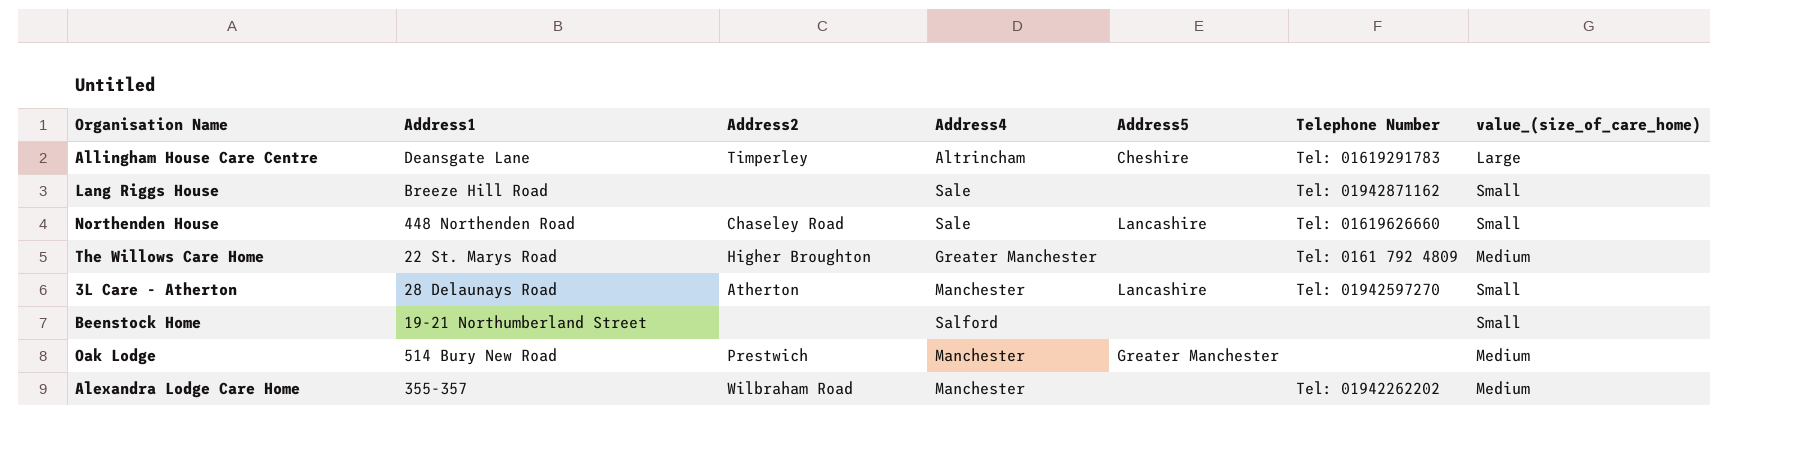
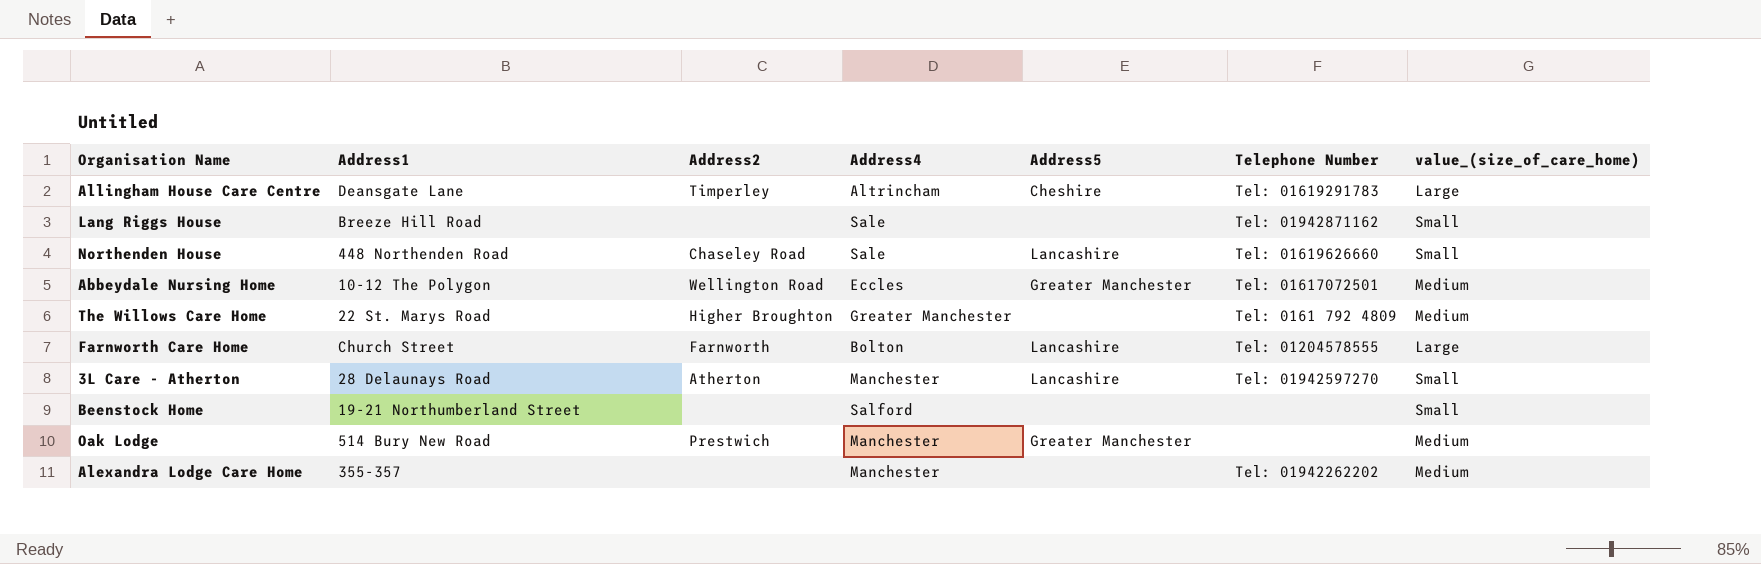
row Abbeydale Nursing Home: none -> 10-12 The Polygon | Wellington Road | Eccles | Greater Manchester | Tel: 01617072501 | Medium
row Farnworth Care Home: none -> Church Street | Farnworth | Bolton | Lancashire | Tel: 01204578555 | Large
Alexandra Lodge Care Home | Address2: Wilbraham Road -> none

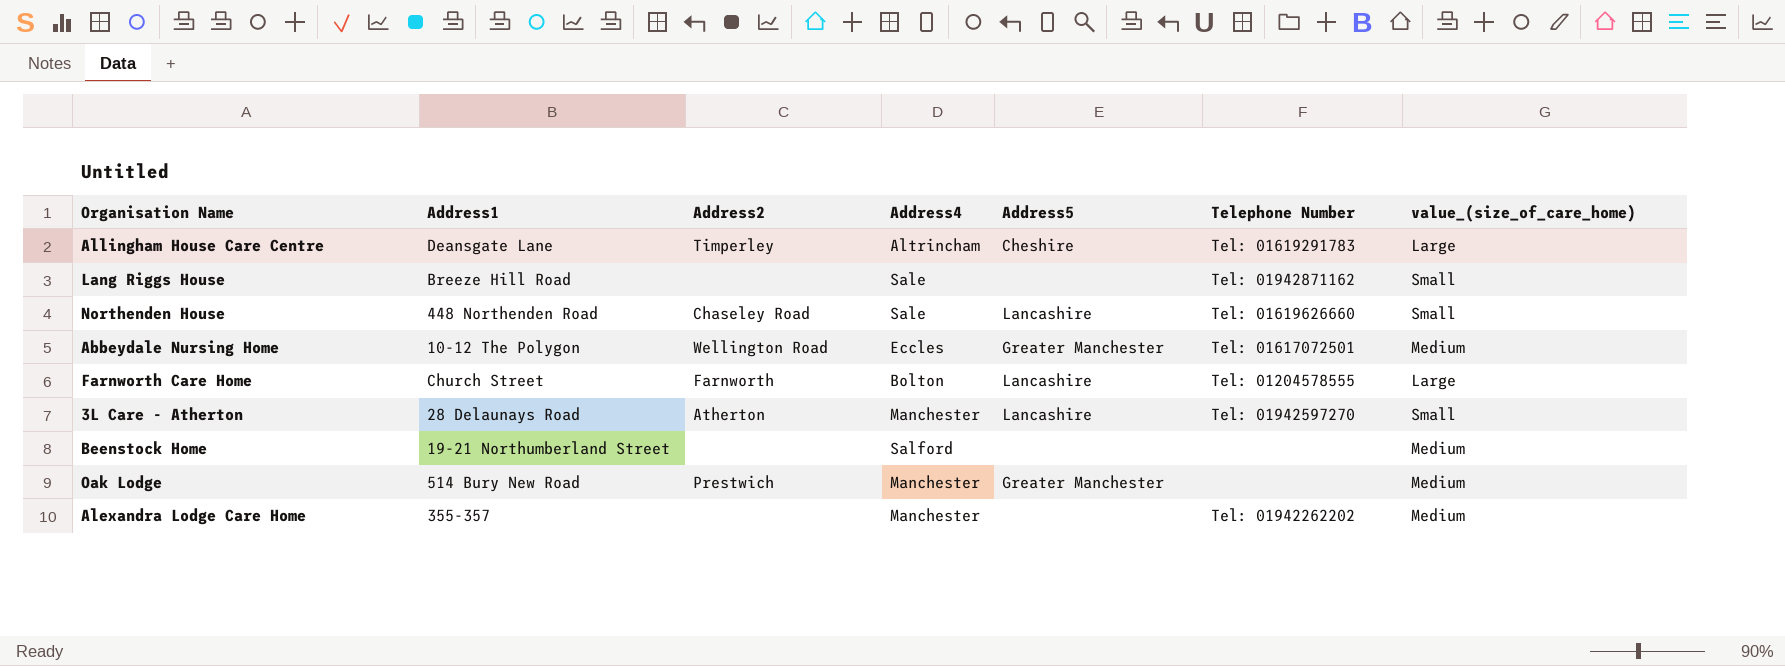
row The Willows Care Home: 22 St. Marys Road | Higher Broughton | Greater Manchester | none | Tel: 0161 792 4809 | Medium -> none
Beenstock Home | value_(size_of_care_home): Small -> Medium

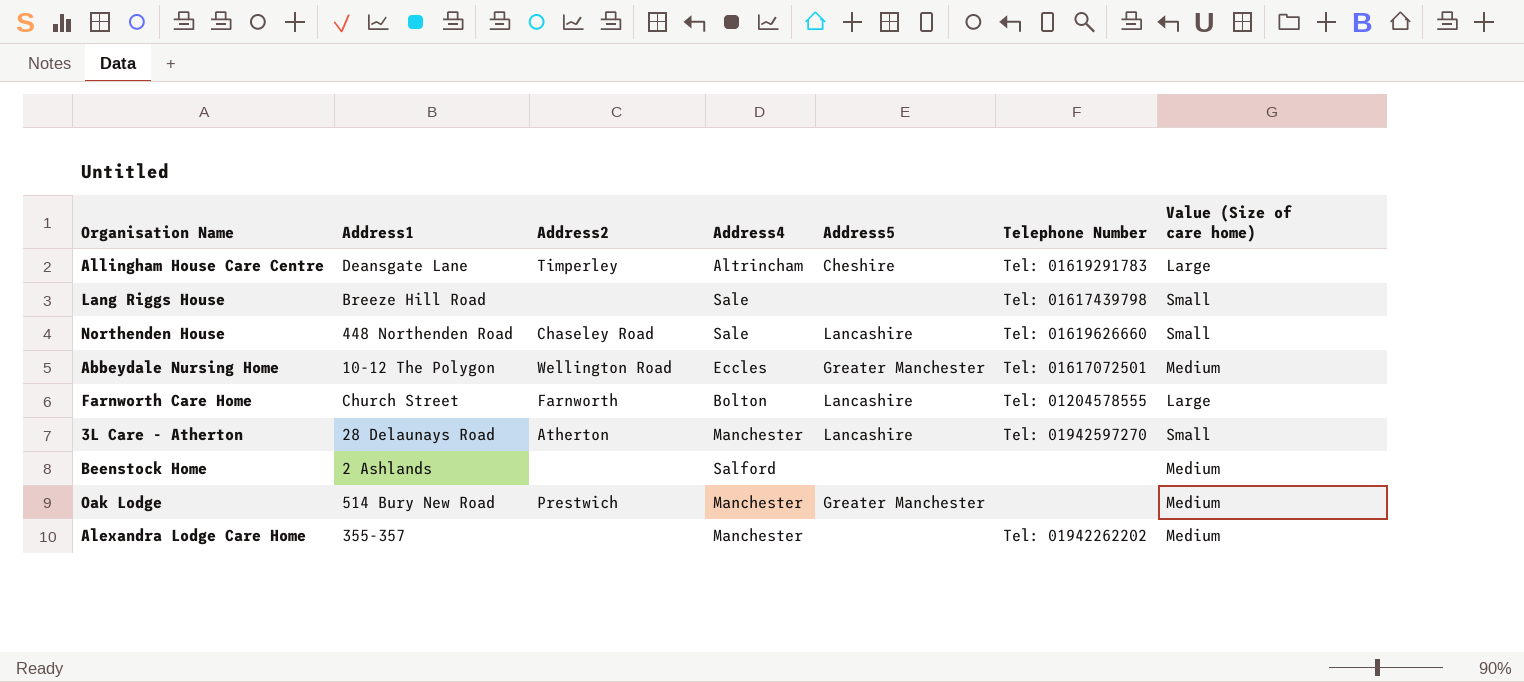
column name: value_(size_of_care_home) -> Value (Size of care home)
Lang Riggs House | Telephone Number: Tel: 01942871162 -> Tel: 01617439798
Beenstock Home | Address1: 19-21 Northumberland Street -> 2 Ashlands

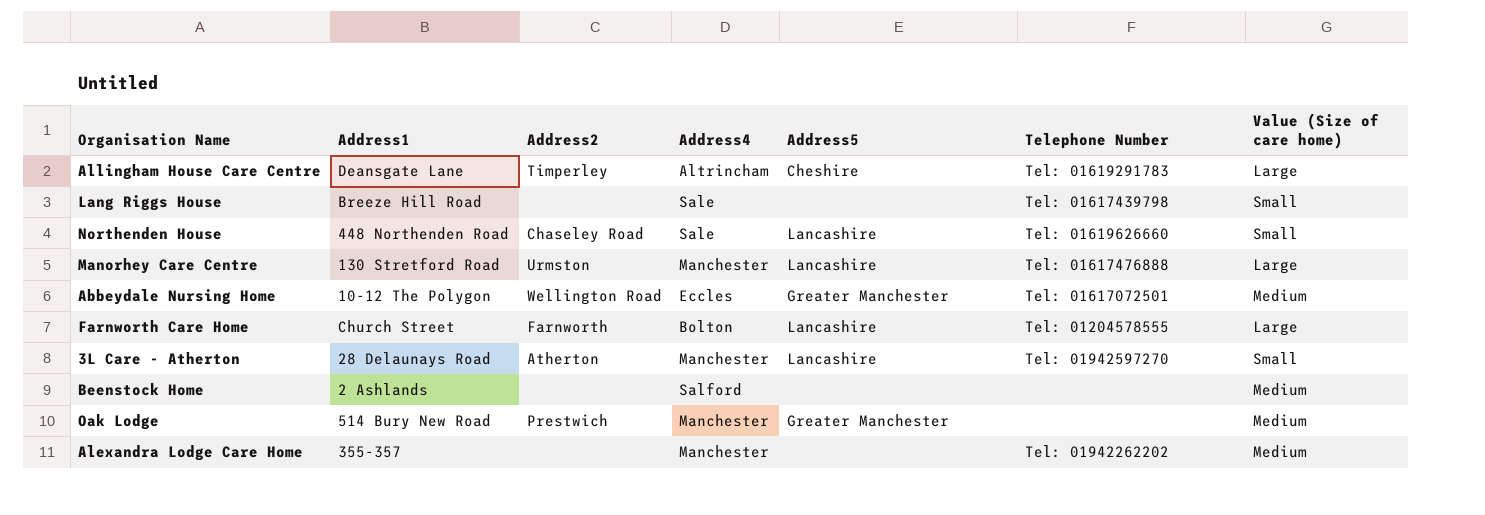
row Manorhey Care Centre: none -> 130 Stretford Road | Urmston | Manchester | Lancashire | Tel: 01617476888 | Large

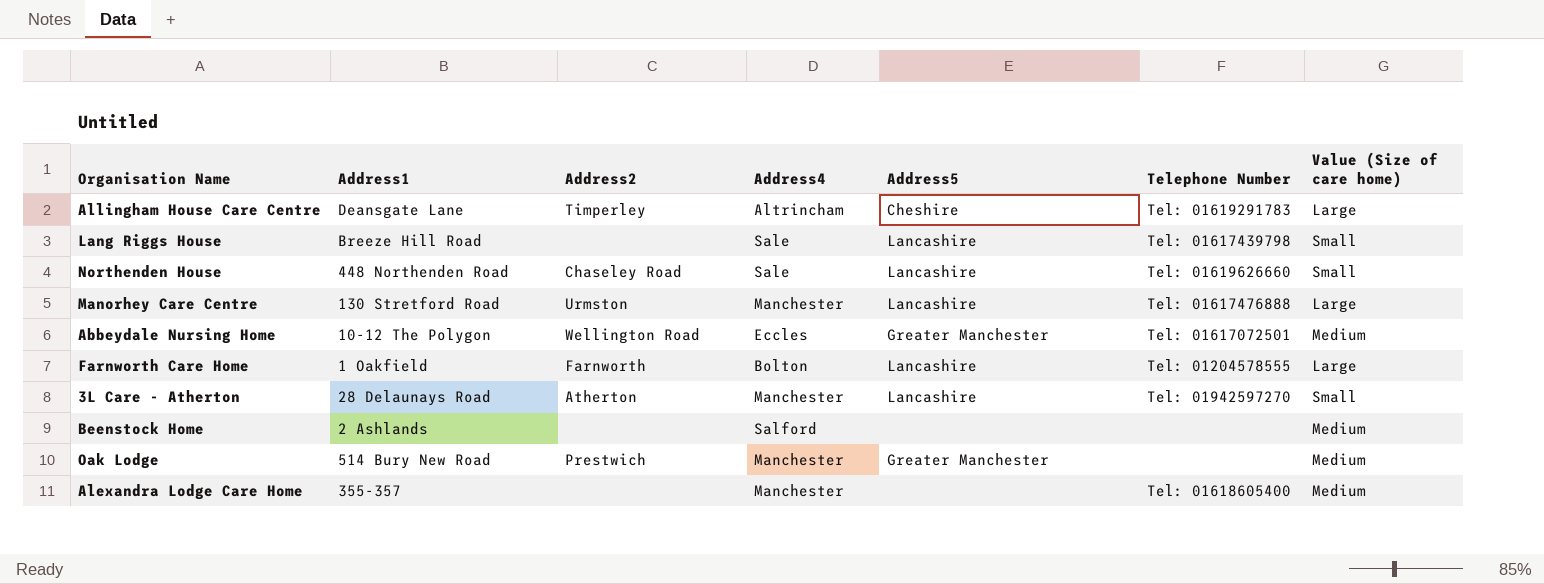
Lang Riggs House | Address5: none -> Lancashire
Farnworth Care Home | Address1: Church Street -> 1 Oakfield
Alexandra Lodge Care Home | Telephone Number: Tel: 01942262202 -> Tel: 01618605400

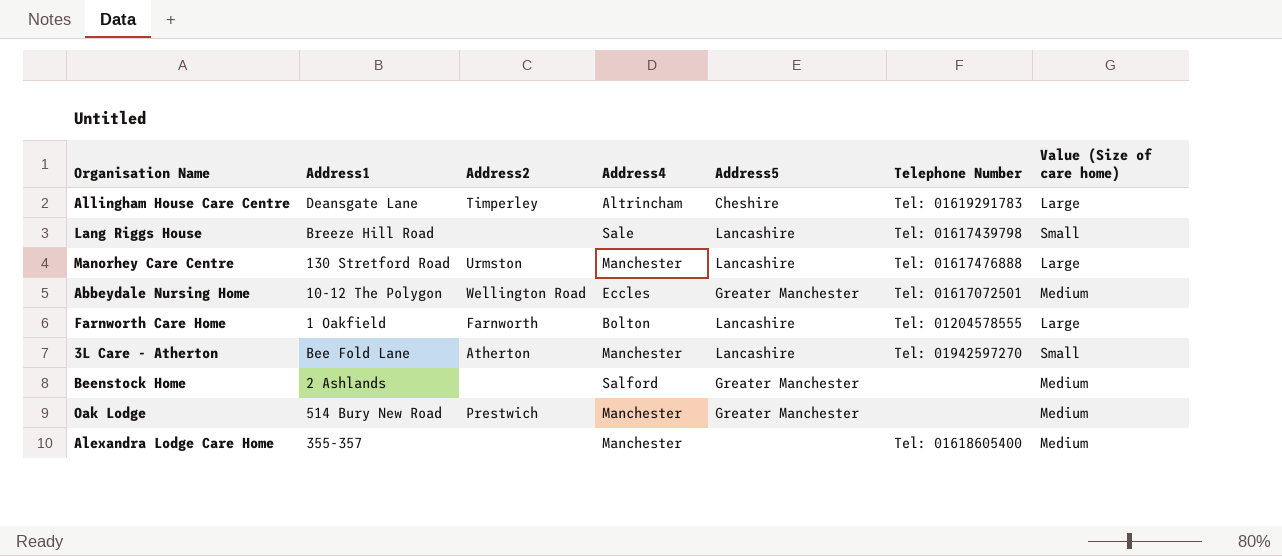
row Northenden House: 448 Northenden Road | Chaseley Road | Sale | Lancashire | Tel: 01619626660 | Small -> none
3L Care - Atherton | Address1: 28 Delaunays Road -> Bee Fold Lane
Beenstock Home | Address5: none -> Greater Manchester

